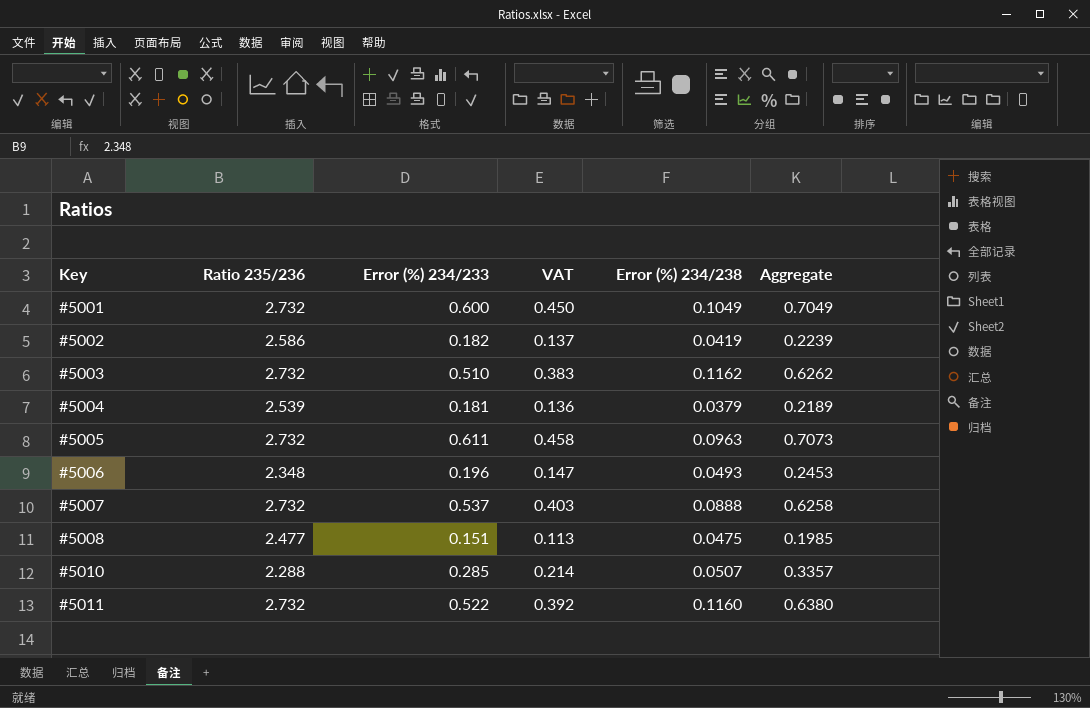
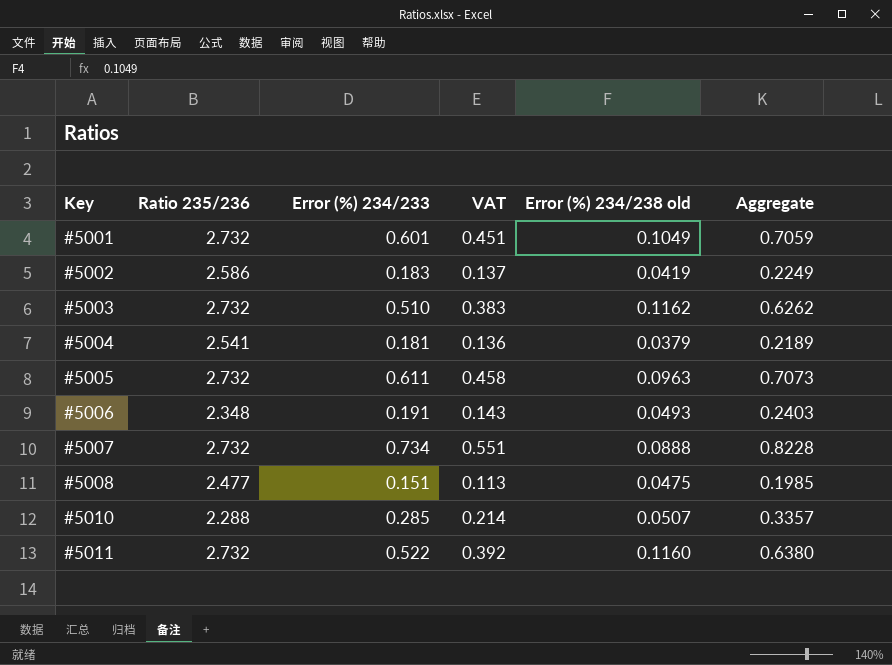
column name: Error (%) 234/238 -> Error (%) 234/238 old
#5001 | Error (%) 234/233: 0.600 -> 0.601
#5001 | VAT: 0.450 -> 0.451
#5001 | Aggregate: 0.7049 -> 0.7059
#5002 | Error (%) 234/233: 0.182 -> 0.183
#5002 | Aggregate: 0.2239 -> 0.2249
#5004 | Ratio 235/236: 2.539 -> 2.541
#5006 | Error (%) 234/233: 0.196 -> 0.191
#5006 | VAT: 0.147 -> 0.143
#5006 | Aggregate: 0.2453 -> 0.2403
#5007 | Error (%) 234/233: 0.537 -> 0.734
#5007 | VAT: 0.403 -> 0.551
#5007 | Aggregate: 0.6258 -> 0.8228

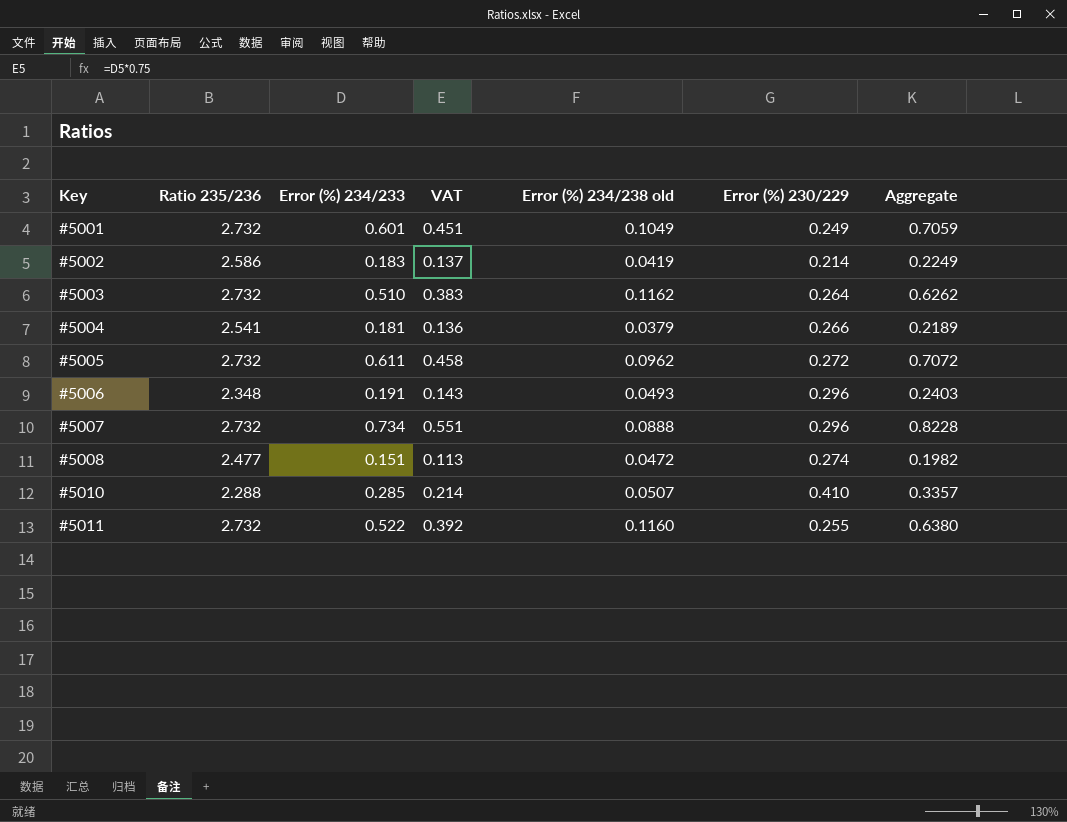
column Error (%) 230/229 | position: none -> 6
#5005 | Error (%) 234/238 old: 0.0963 -> 0.0962
#5005 | Aggregate: 0.7073 -> 0.7072
#5008 | Error (%) 234/238 old: 0.0475 -> 0.0472
#5008 | Aggregate: 0.1985 -> 0.1982

